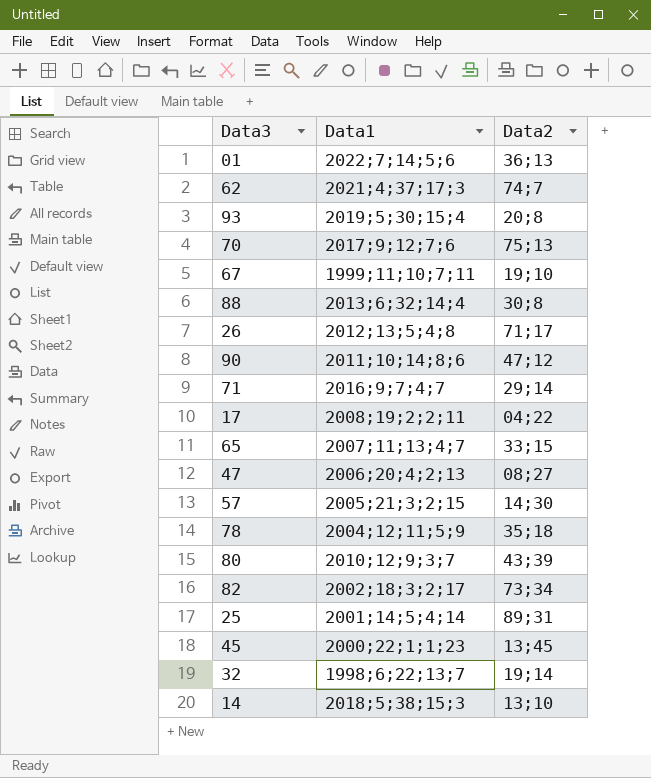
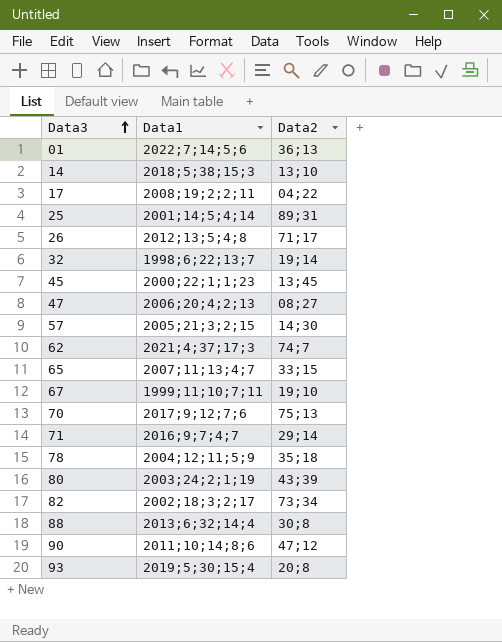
row order: none -> Data3 ascending
80 | Data1: 2010;12;9;3;7 -> 2003;24;2;1;19

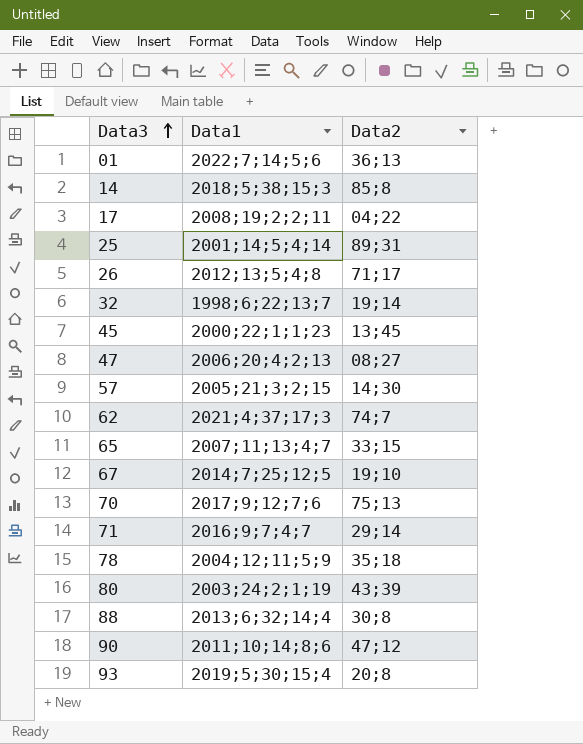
row 82: 2002;18;3;2;17 | 73;34 -> none
14 | Data2: 13;10 -> 85;8
67 | Data1: 1999;11;10;7;11 -> 2014;7;25;12;5

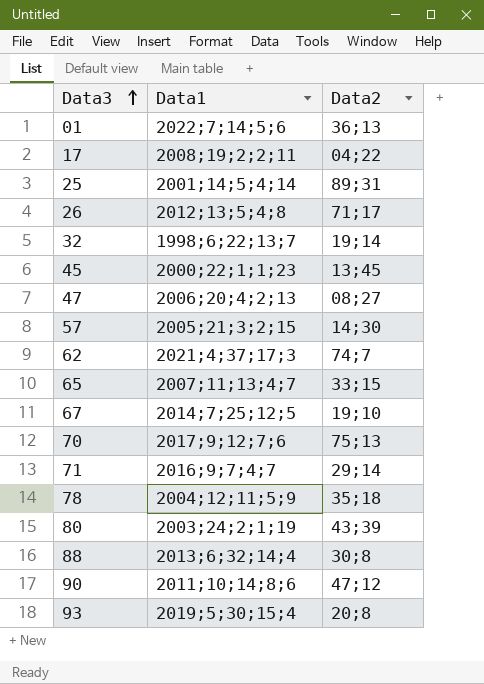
row 14: 2018;5;38;15;3 | 85;8 -> none

